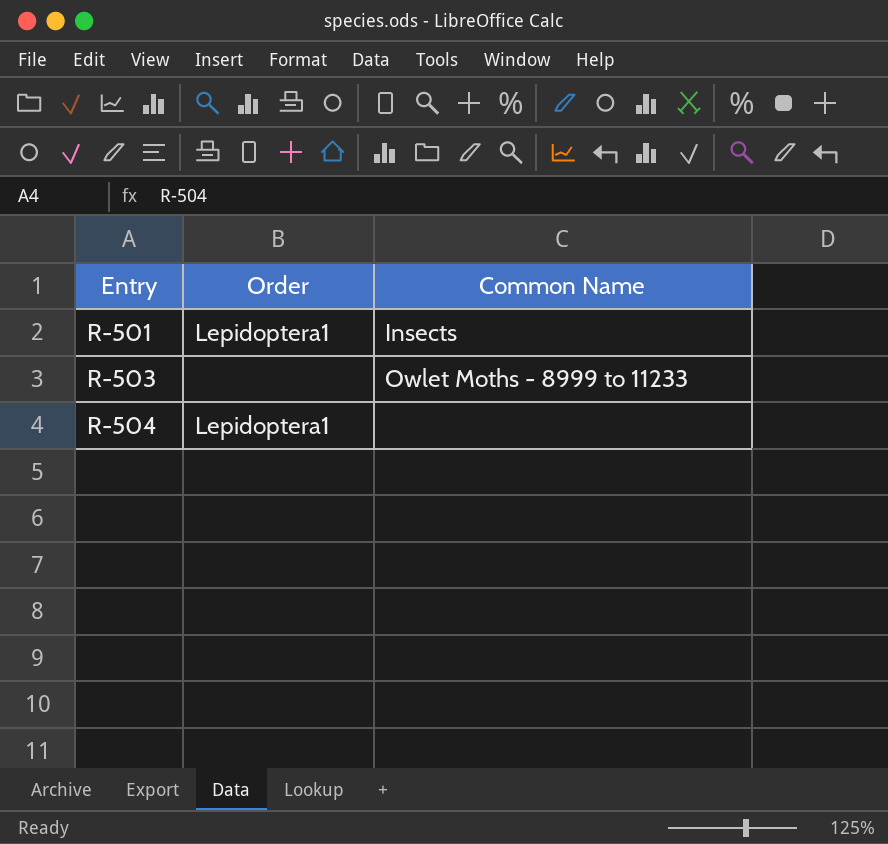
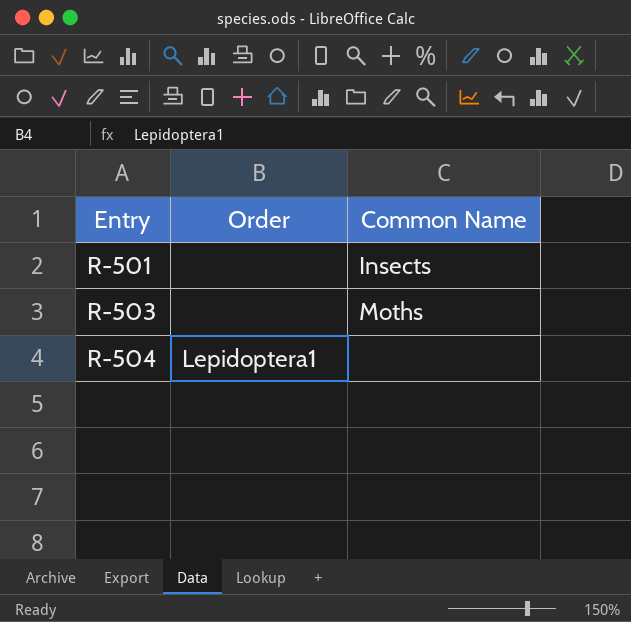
R-501 | Order: Lepidoptera1 -> none
R-503 | Common Name: Owlet Moths - 8999 to 11233 -> Moths

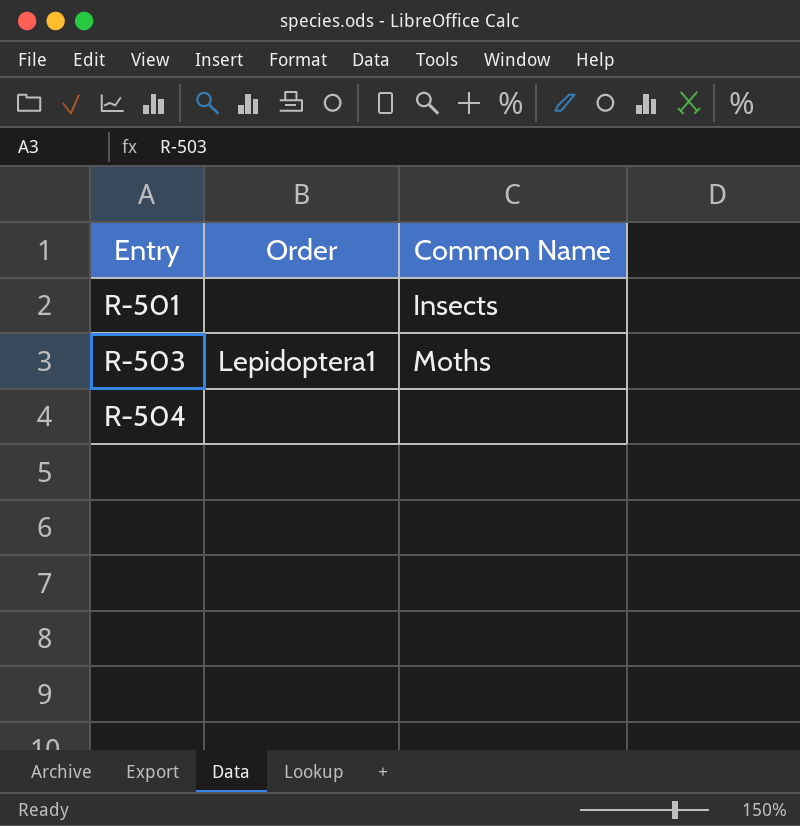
R-503 | Order: none -> Lepidoptera1
R-504 | Order: Lepidoptera1 -> none

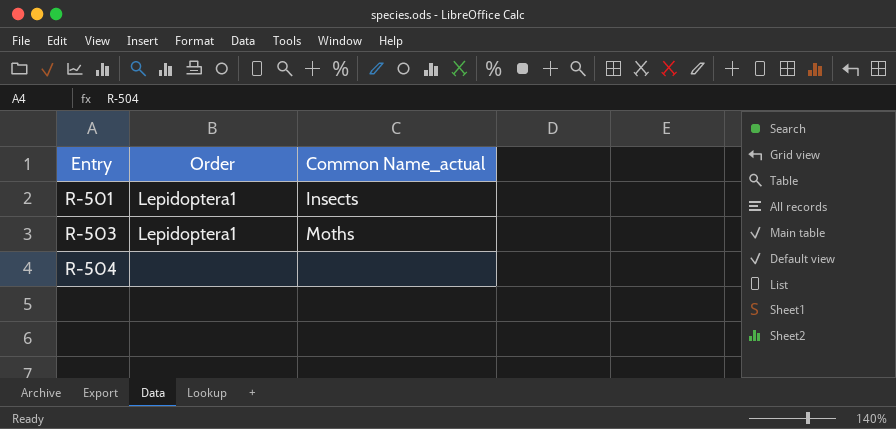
column name: Common Name -> Common Name_actual
R-501 | Order: none -> Lepidoptera1

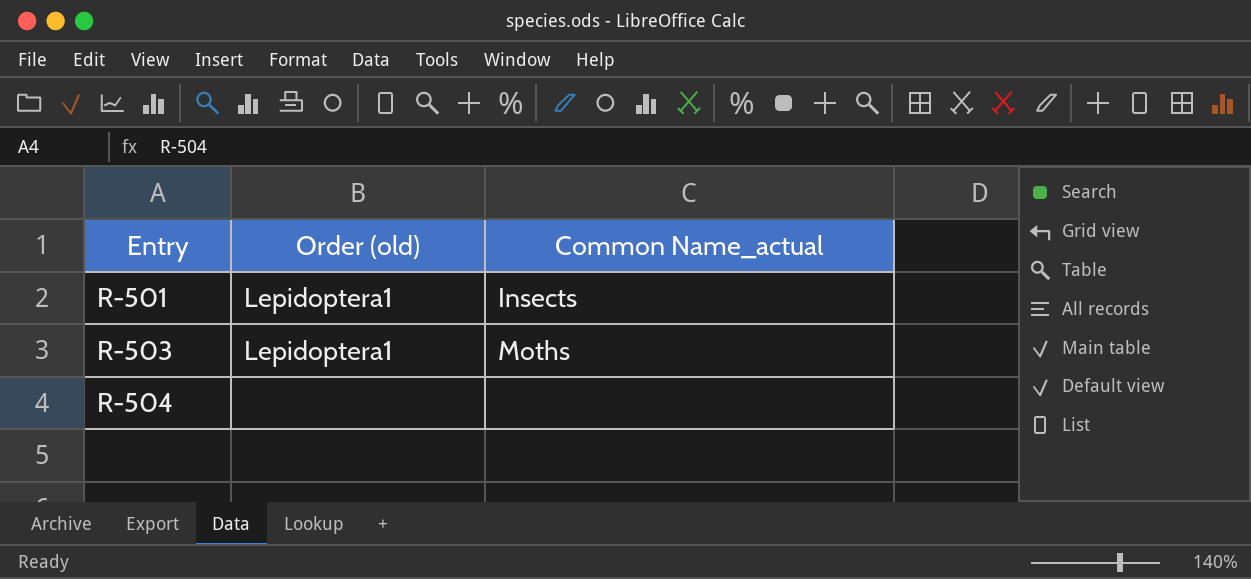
column name: Order -> Order (old)

